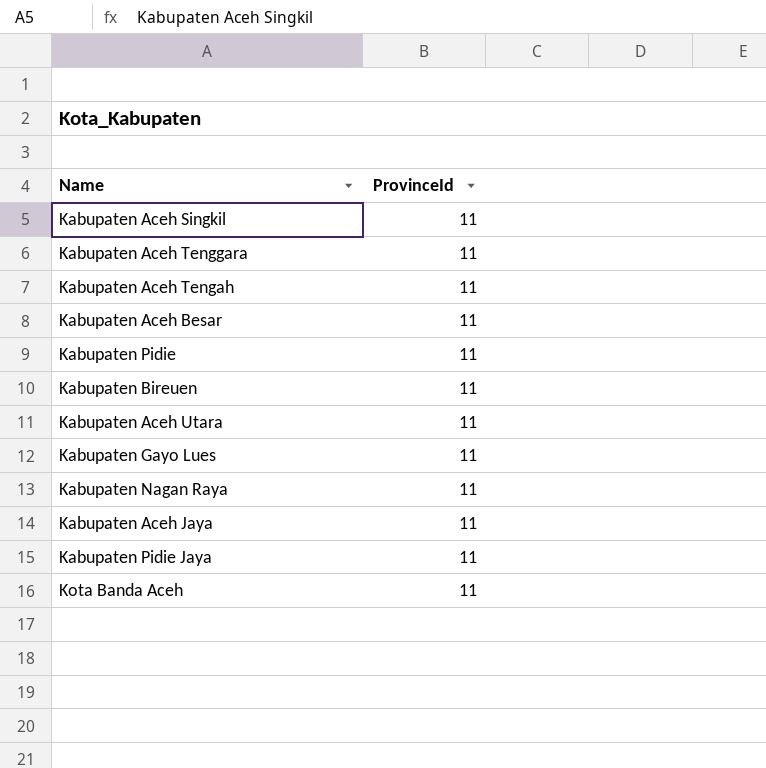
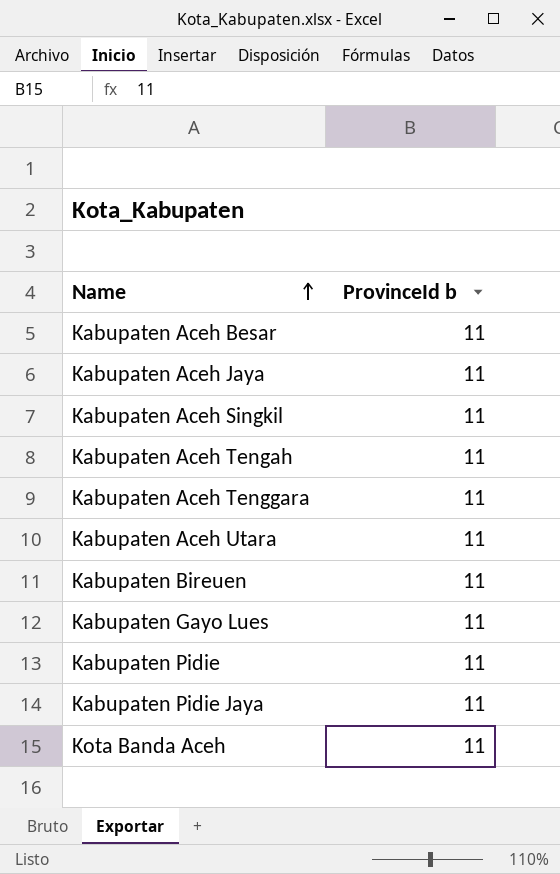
row order: none -> Name ascending
column name: ProvinceId -> ProvinceId b
row Kabupaten Nagan Raya: 11 -> none

